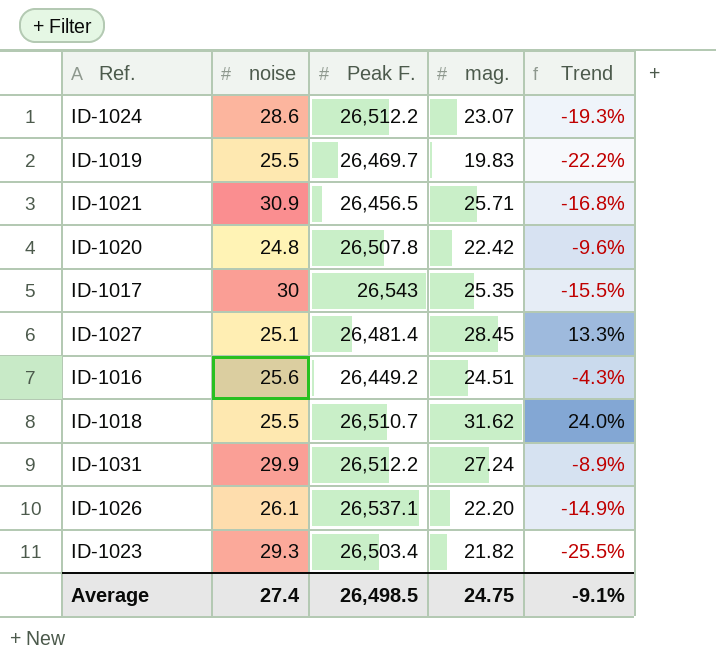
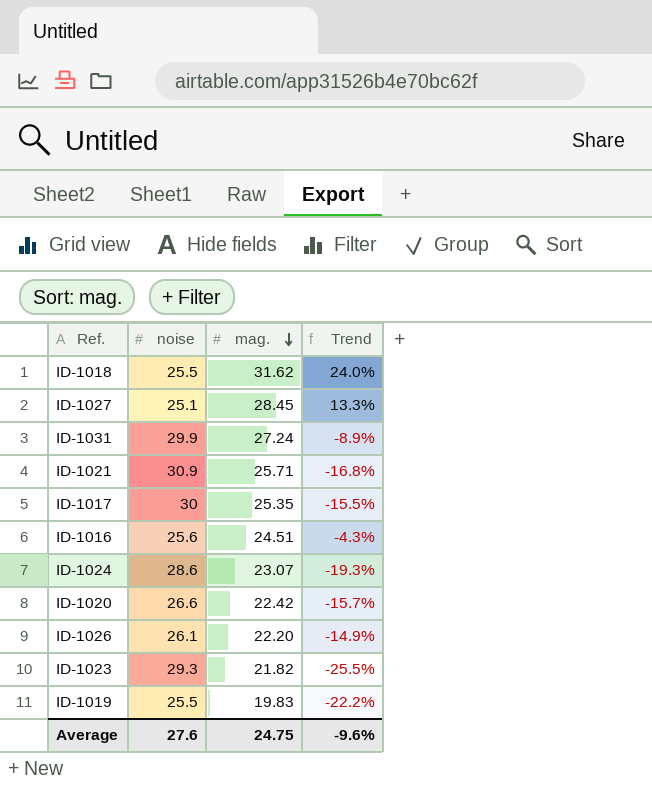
row order: none -> mag. descending
column Peak F. | position: 3 -> none
ID-1020 | noise: 24.8 -> 26.6
ID-1020 | Trend: -9.6% -> -15.7%
Average | noise: 27.4 -> 27.6
Average | Trend: -9.1% -> -9.6%

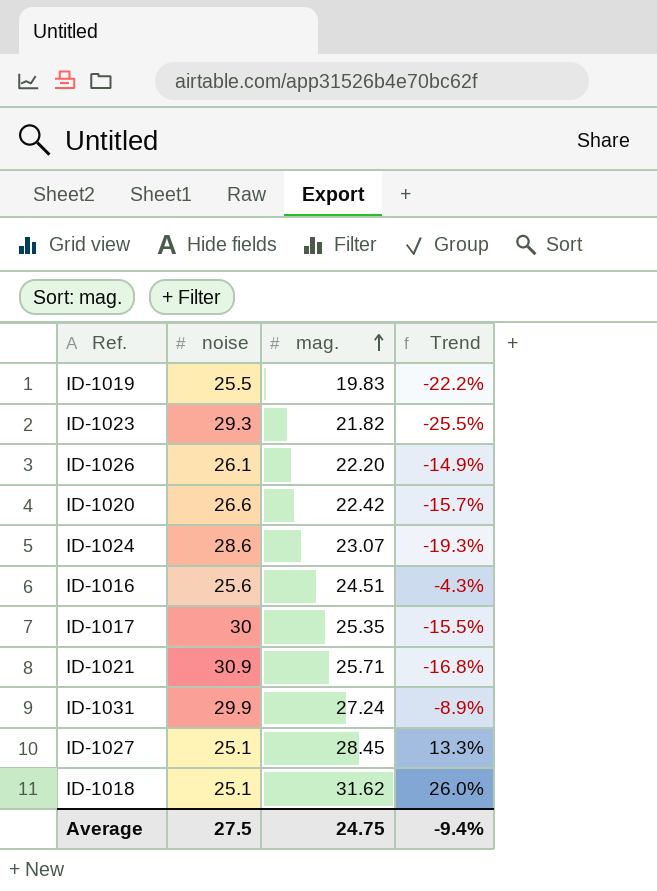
row order: mag. descending -> mag. ascending
ID-1018 | noise: 25.5 -> 25.1
ID-1018 | Trend: 24.0% -> 26.0%
Average | noise: 27.6 -> 27.5
Average | Trend: -9.6% -> -9.4%

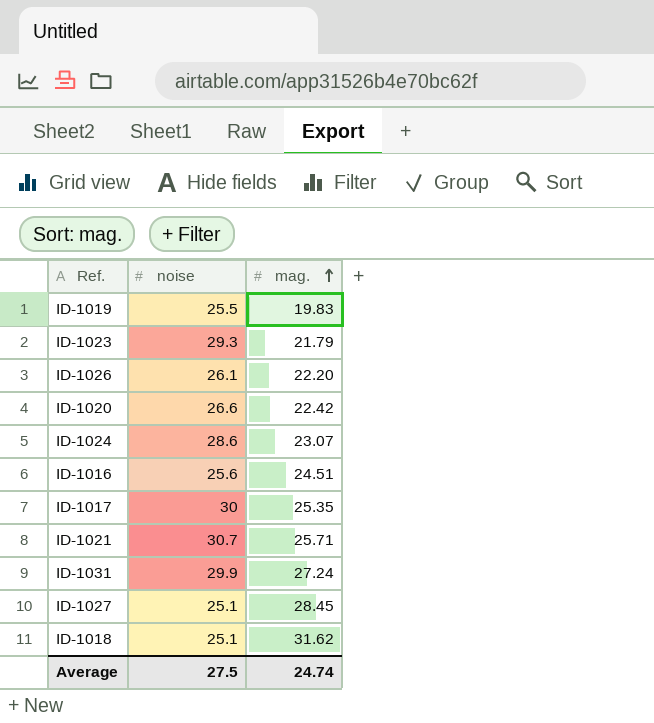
column Trend | formula: ([mag.] - [noise]) / [noise] -> none
ID-1023 | mag.: 21.82 -> 21.79
ID-1021 | noise: 30.9 -> 30.7
Average | mag.: 24.75 -> 24.74

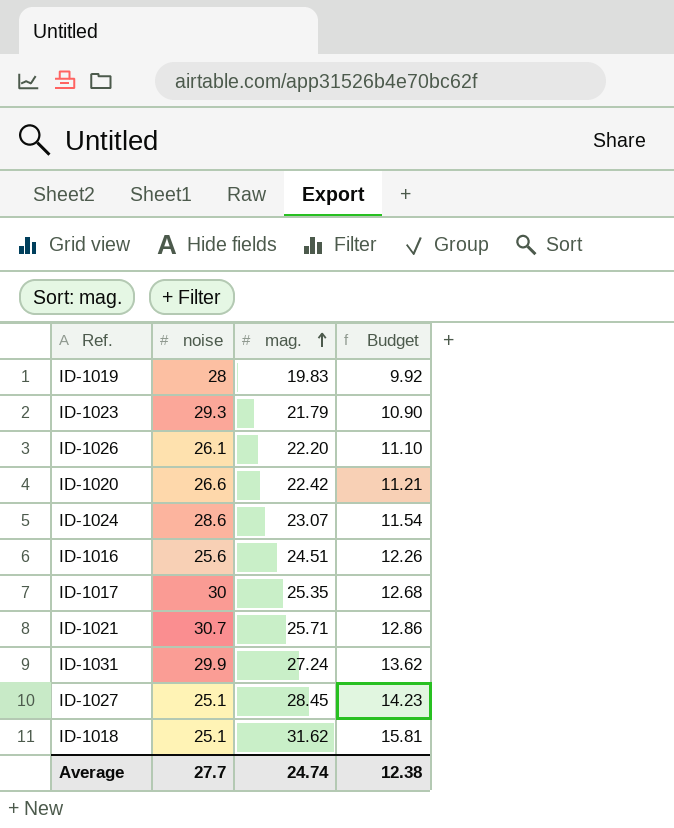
column Budget | formula: none -> [mag.] * 0.5
ID-1019 | noise: 25.5 -> 28
Average | noise: 27.5 -> 27.7

